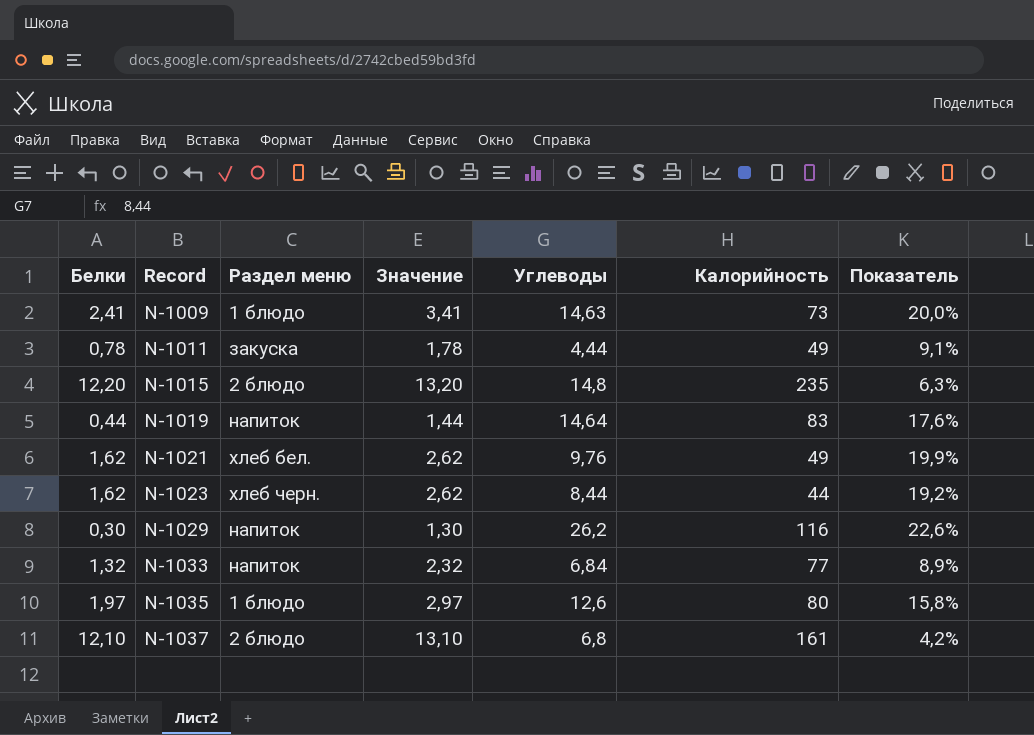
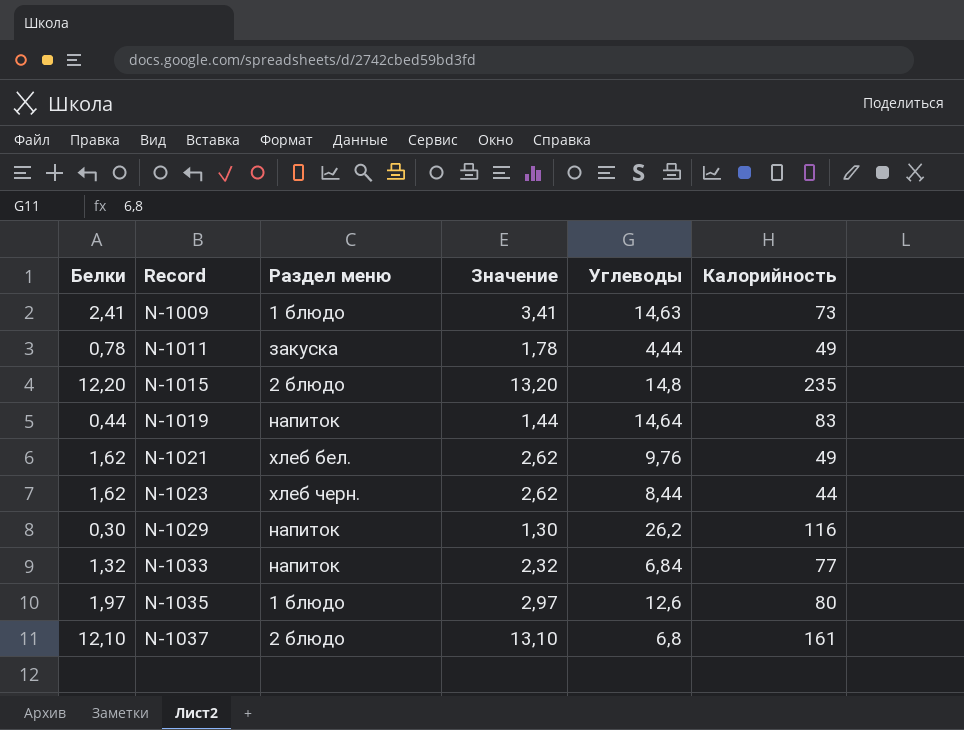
column Показатель | formula: [Углеводы] / [Калорийность] -> none

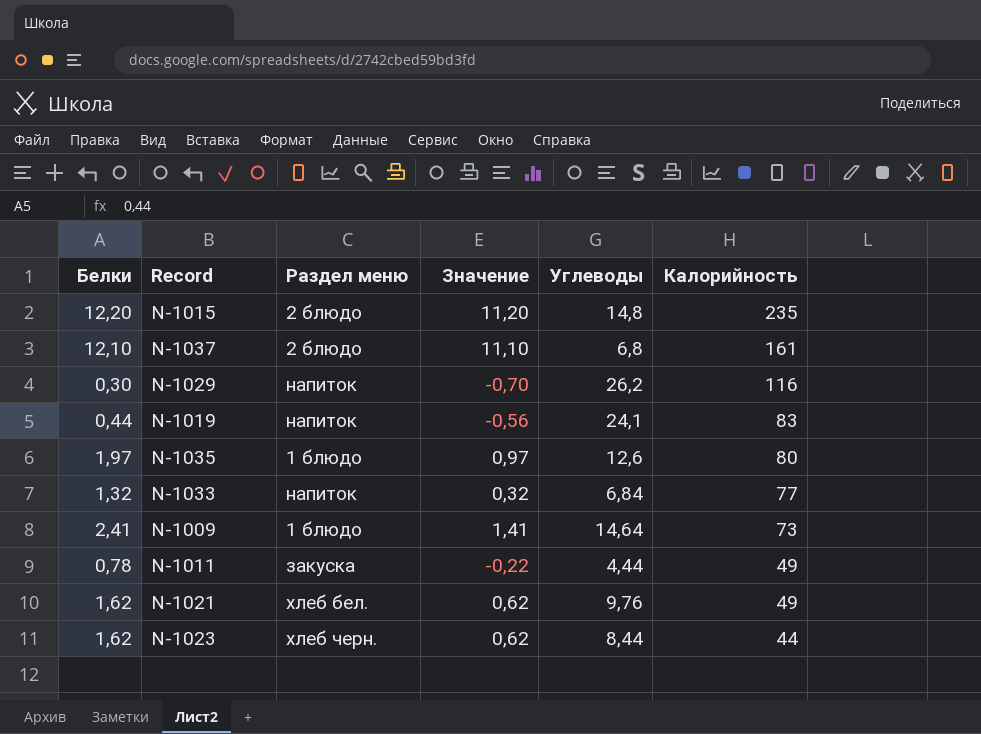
row order: Record ascending -> Калорийность descending
column Значение | formula: [Белки] + 1 -> [Белки] - 1
N-1019 | Углеводы: 14,64 -> 24,1
N-1009 | Углеводы: 14,63 -> 14,64

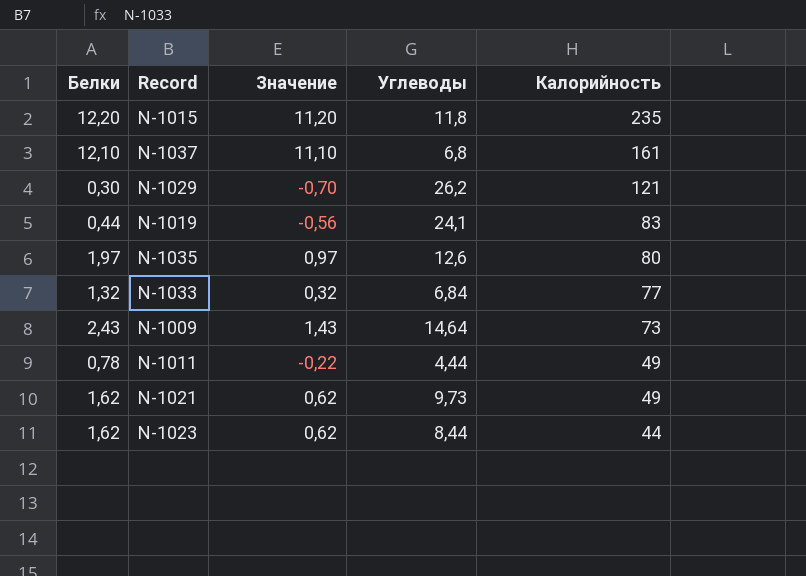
column Раздел меню | position: 3 -> none
N-1015 | Углеводы: 14,8 -> 11,8
N-1029 | Калорийность: 116 -> 121
N-1009 | Белки: 2,41 -> 2,43
N-1009 | Значение: 1,41 -> 1,43
N-1021 | Углеводы: 9,76 -> 9,73

